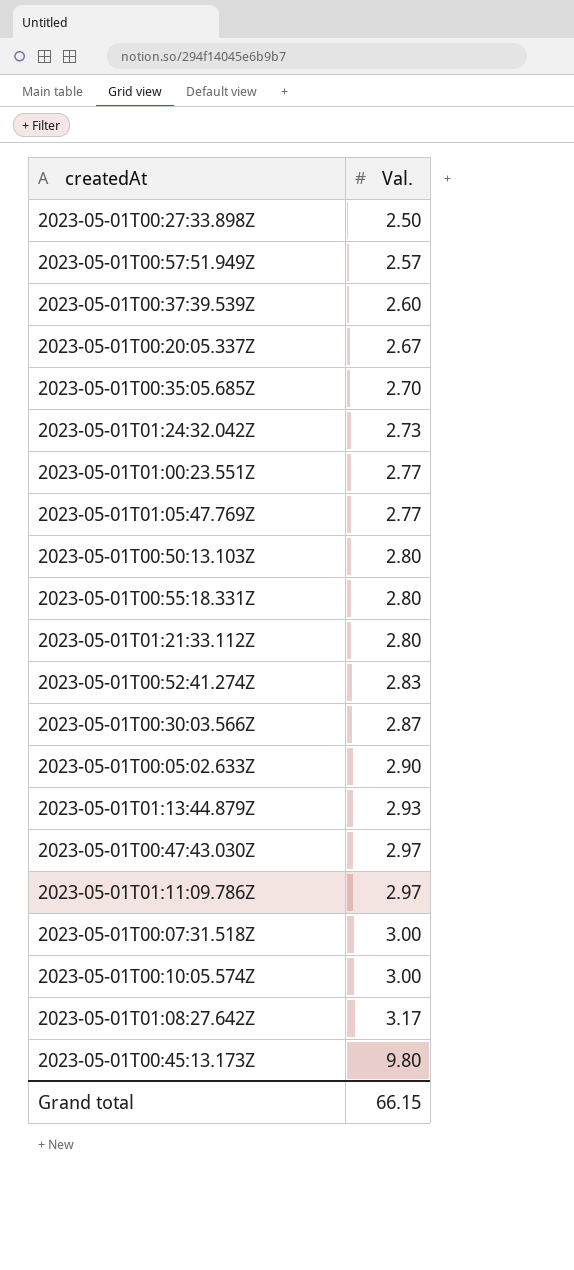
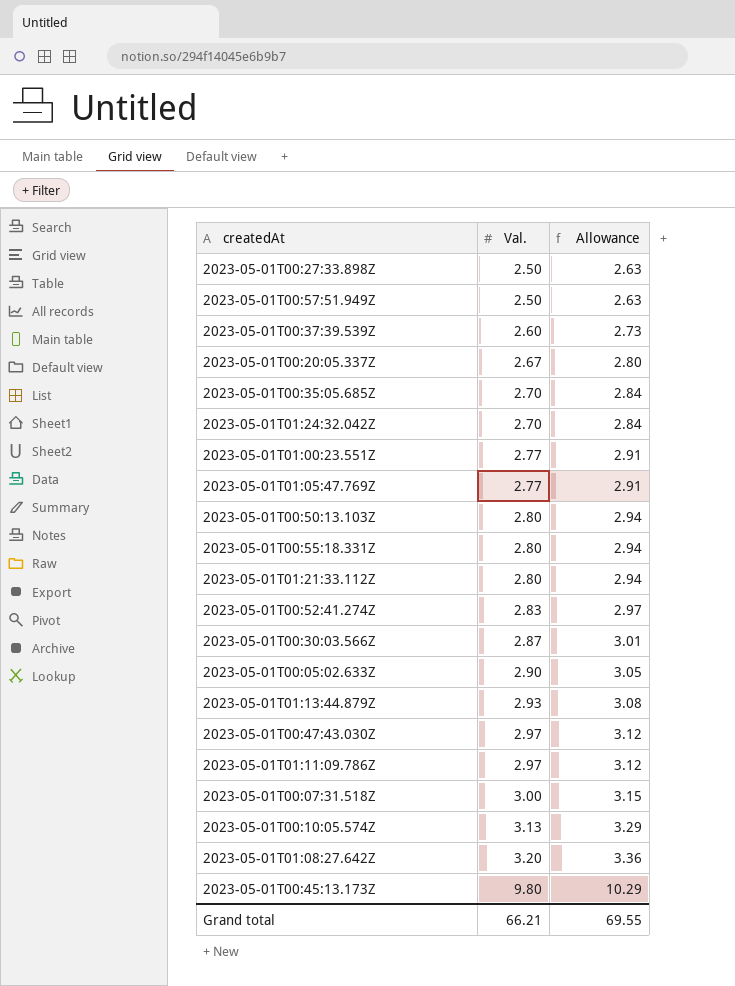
column Allowance | formula: none -> [Val.] * 1.05
2023-05-01T00:57:51.949Z | Val.: 2.57 -> 2.50
2023-05-01T01:24:32.042Z | Val.: 2.73 -> 2.70
2023-05-01T00:10:05.574Z | Val.: 3.00 -> 3.13
2023-05-01T01:08:27.642Z | Val.: 3.17 -> 3.20
Grand total | Val.: 66.15 -> 66.21

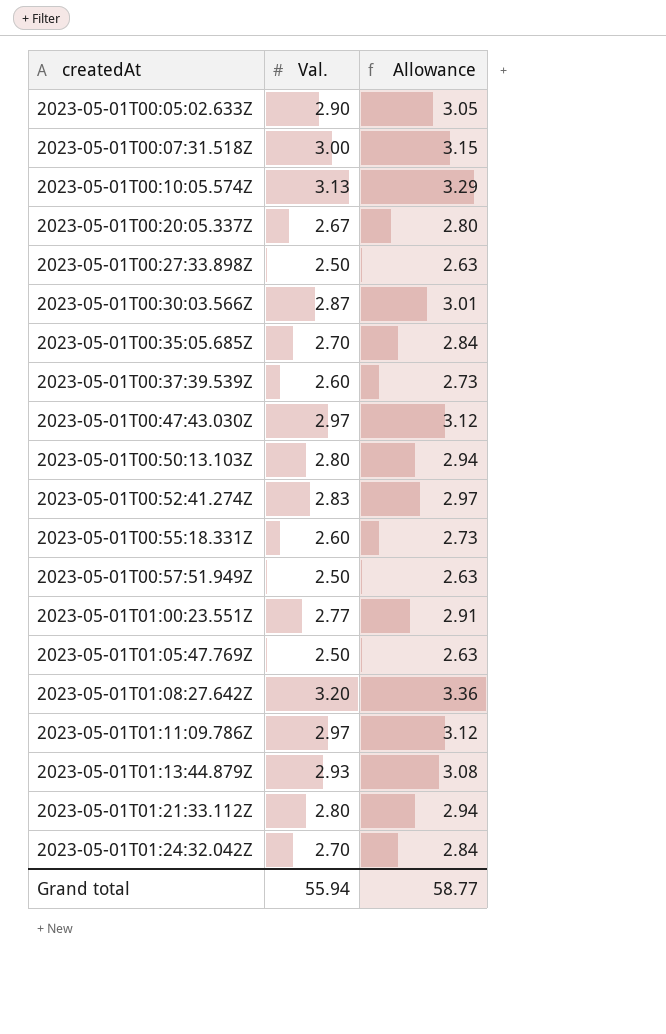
row order: Val. ascending -> createdAt ascending
row 2023-05-01T00:45:13.173Z: 9.80 | 10.29 -> none
2023-05-01T00:55:18.331Z | Val.: 2.80 -> 2.60
2023-05-01T00:55:18.331Z | Allowance: 2.94 -> 2.73
2023-05-01T01:05:47.769Z | Val.: 2.77 -> 2.50
2023-05-01T01:05:47.769Z | Allowance: 2.91 -> 2.63
Grand total | Val.: 66.21 -> 55.94
Grand total | Allowance: 69.55 -> 58.77

